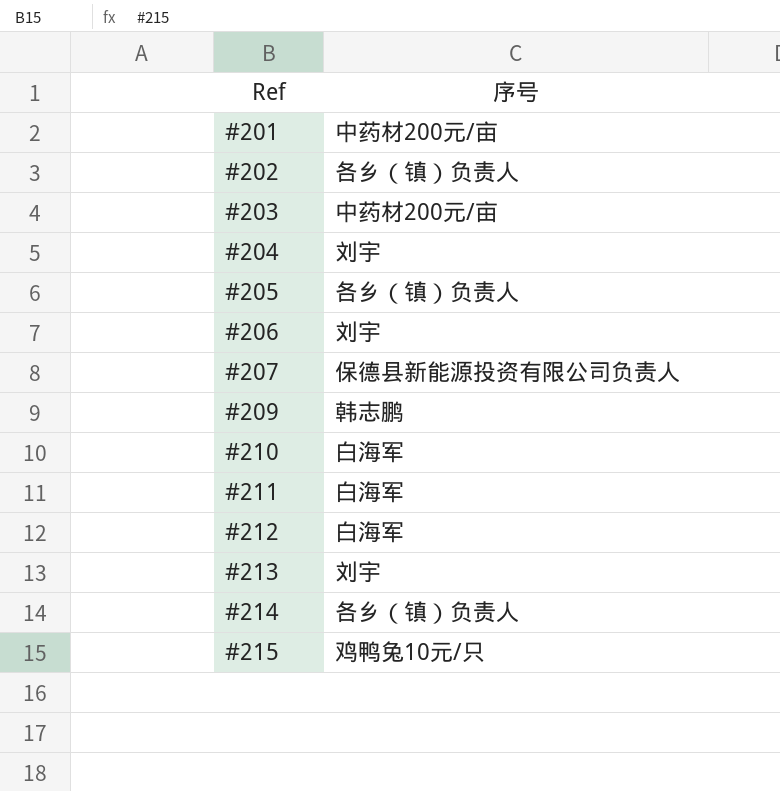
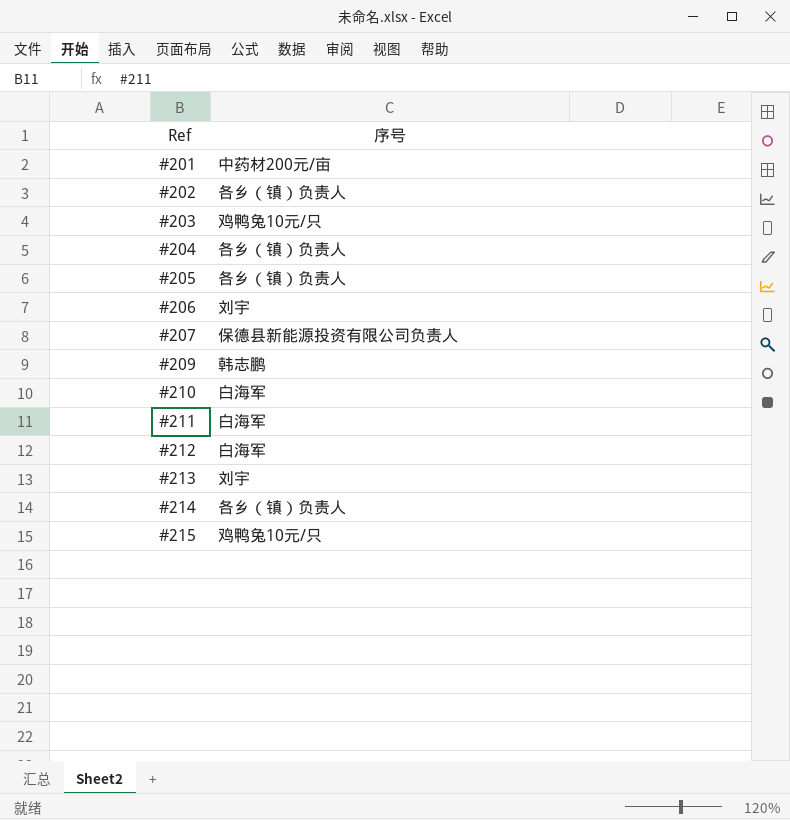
#203 | 序号: 中药材200元/亩 -> 鸡鸭兔10元/只
#204 | 序号: 刘宇 -> 各乡（镇）负责人

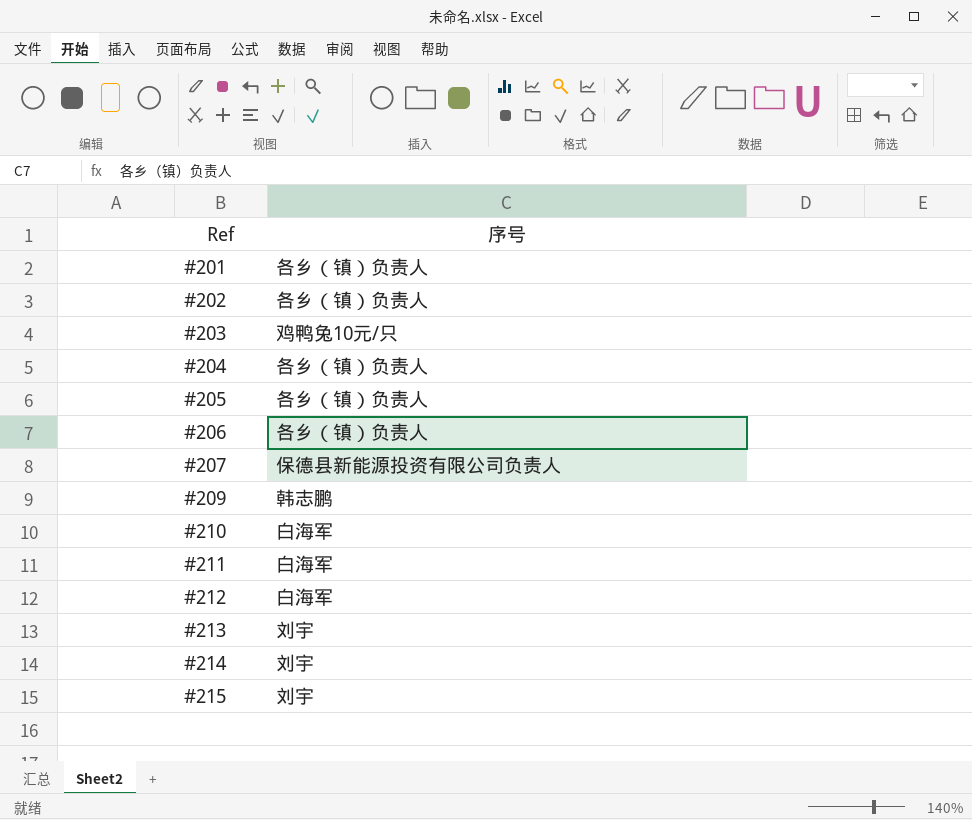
#201 | 序号: 中药材200元/亩 -> 各乡（镇）负责人
#206 | 序号: 刘宇 -> 各乡（镇）负责人
#214 | 序号: 各乡（镇）负责人 -> 刘宇
#215 | 序号: 鸡鸭兔10元/只 -> 刘宇

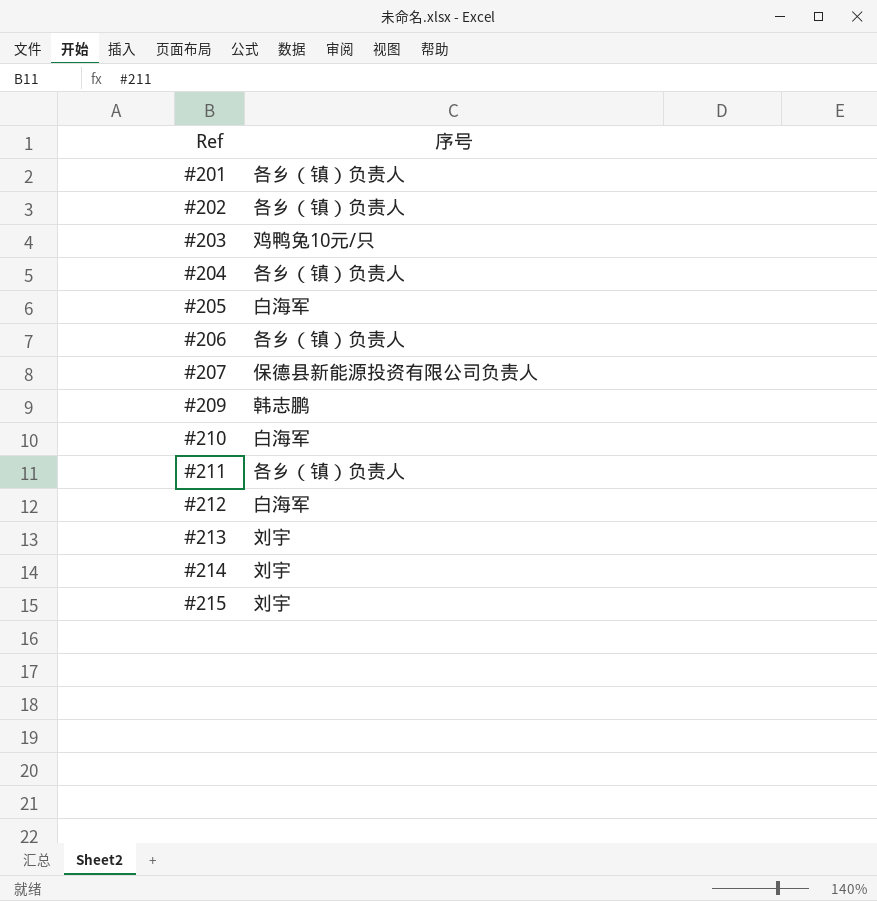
#205 | 序号: 各乡（镇）负责人 -> 白海军
#211 | 序号: 白海军 -> 各乡（镇）负责人

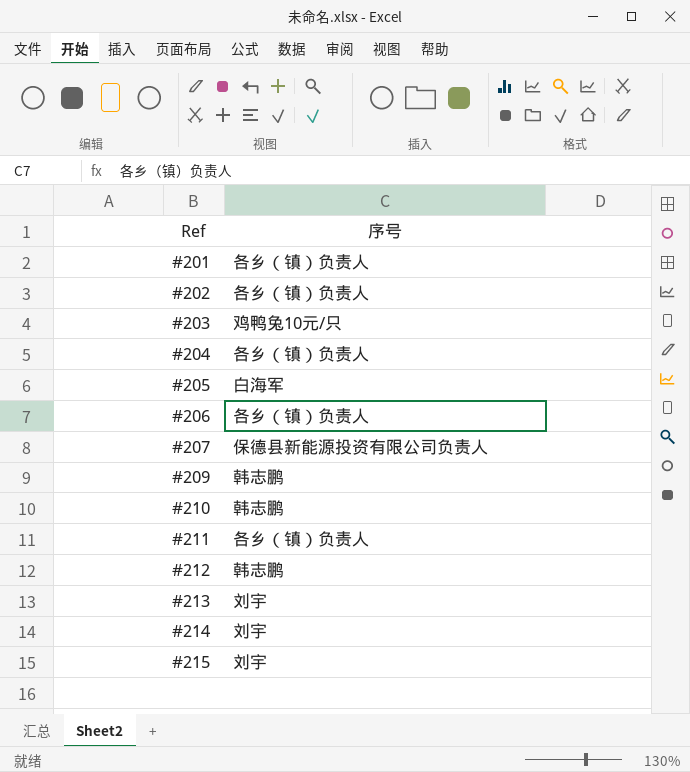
#210 | 序号: 白海军 -> 韩志鹏
#212 | 序号: 白海军 -> 韩志鹏

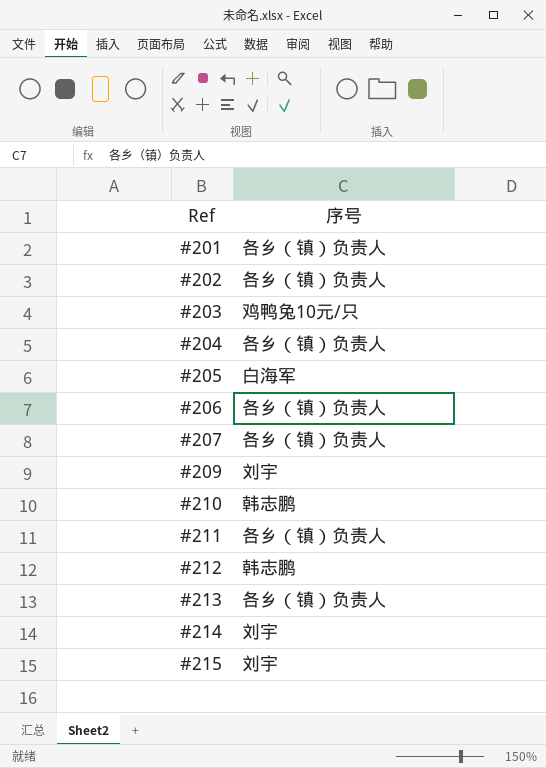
#207 | 序号: 保德县新能源投资有限公司负责人 -> 各乡（镇）负责人
#209 | 序号: 韩志鹏 -> 刘宇
#213 | 序号: 刘宇 -> 各乡（镇）负责人

